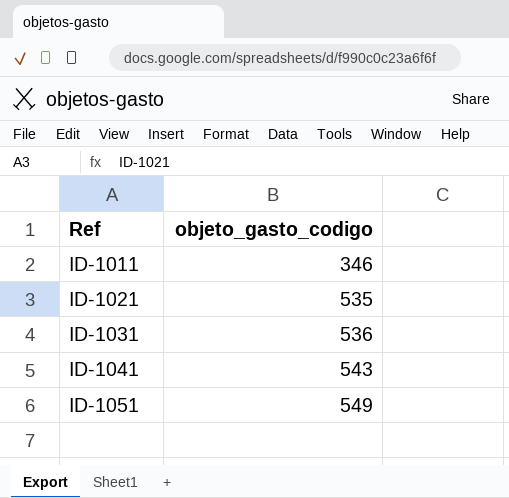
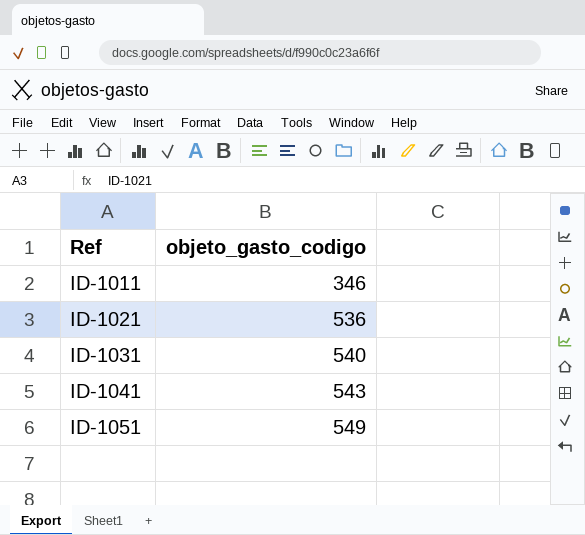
ID-1021 | objeto_gasto_codigo: 535 -> 536
ID-1031 | objeto_gasto_codigo: 536 -> 540

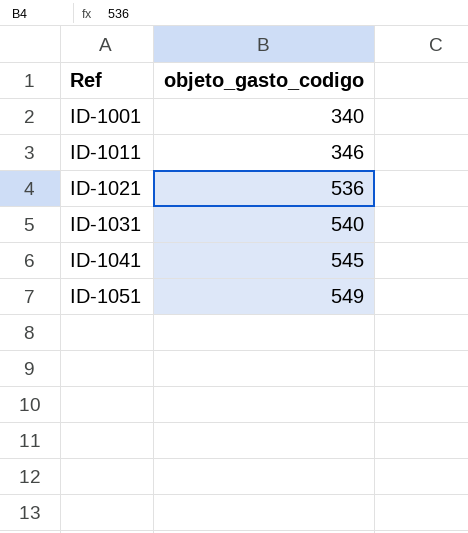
row ID-1001: none -> 340
ID-1041 | objeto_gasto_codigo: 543 -> 545

